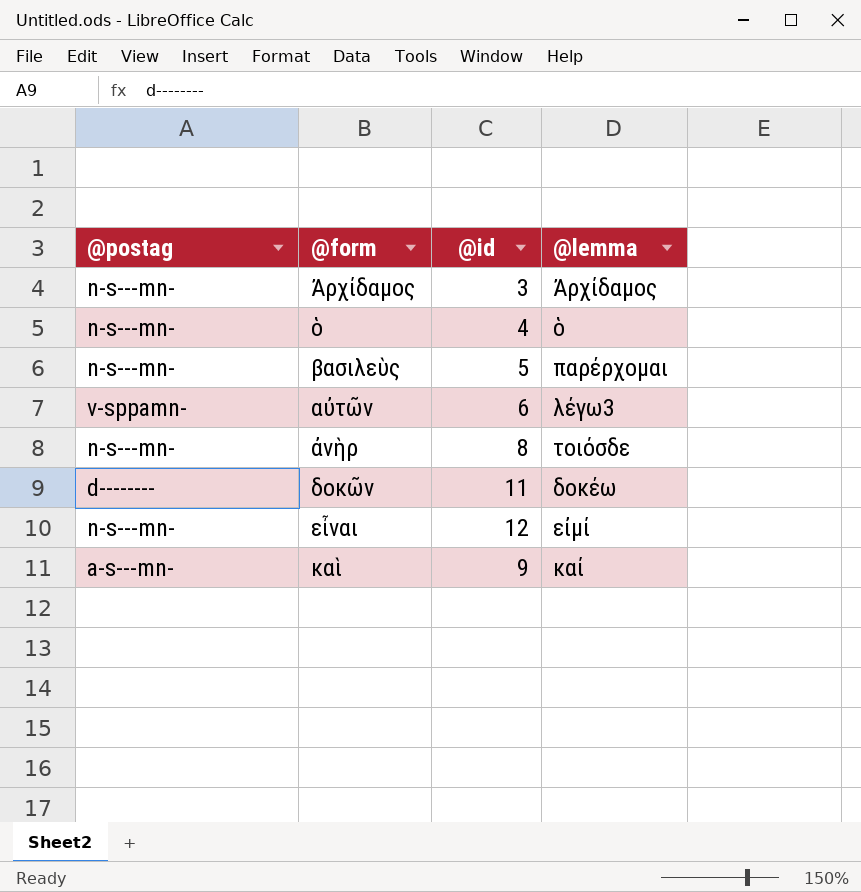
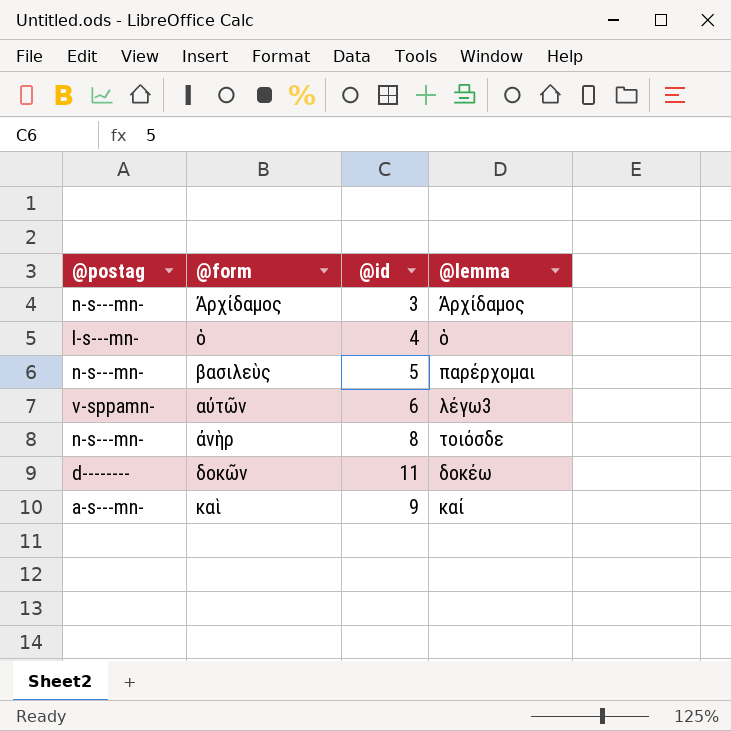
row εἶναι: n-s---mn- | 12 | εἰμί -> none
ὁ | @postag: n-s---mn- -> l-s---mn-

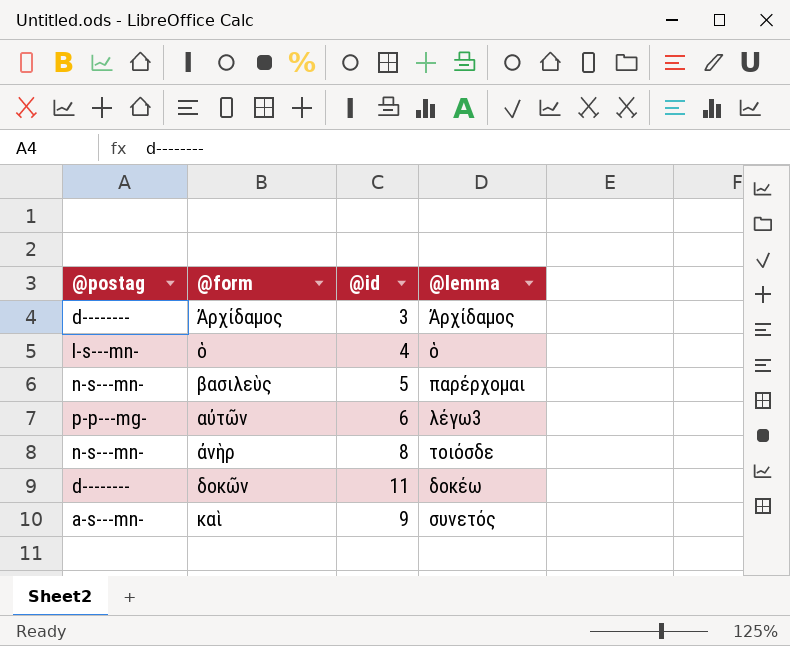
Ἀρχίδαμος | @postag: n-s---mn- -> d--------
αὐτῶν | @postag: v-sppamn- -> p-p---mg-
καὶ | @lemma: καί -> συνετός

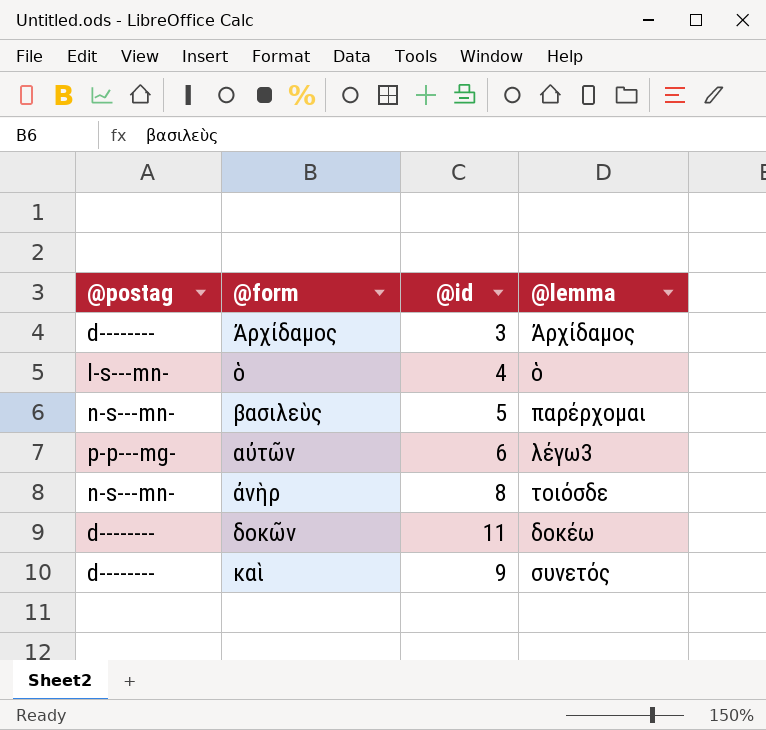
καὶ | @postag: a-s---mn- -> d--------

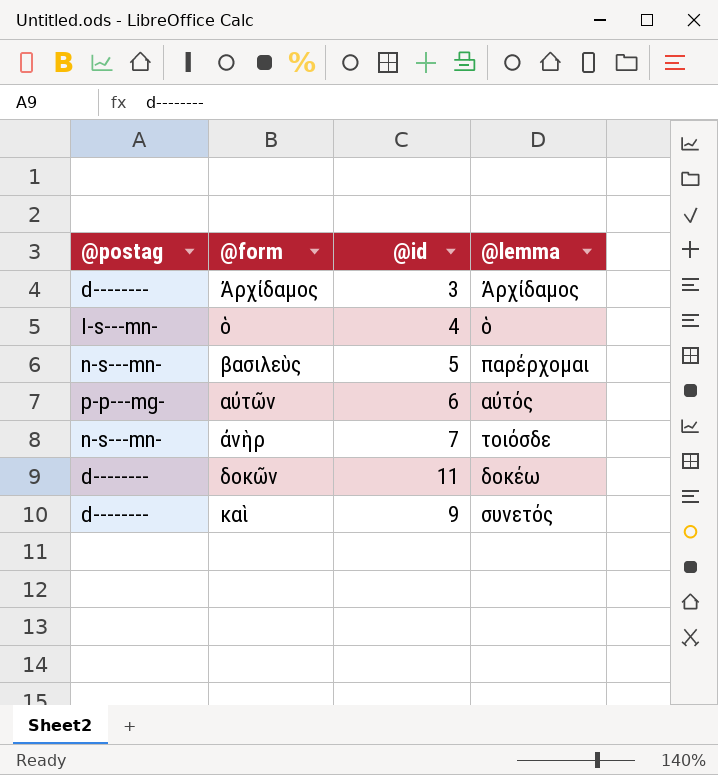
αὐτῶν | @lemma: λέγω3 -> αὐτός
ἀνὴρ | @id: 8 -> 7

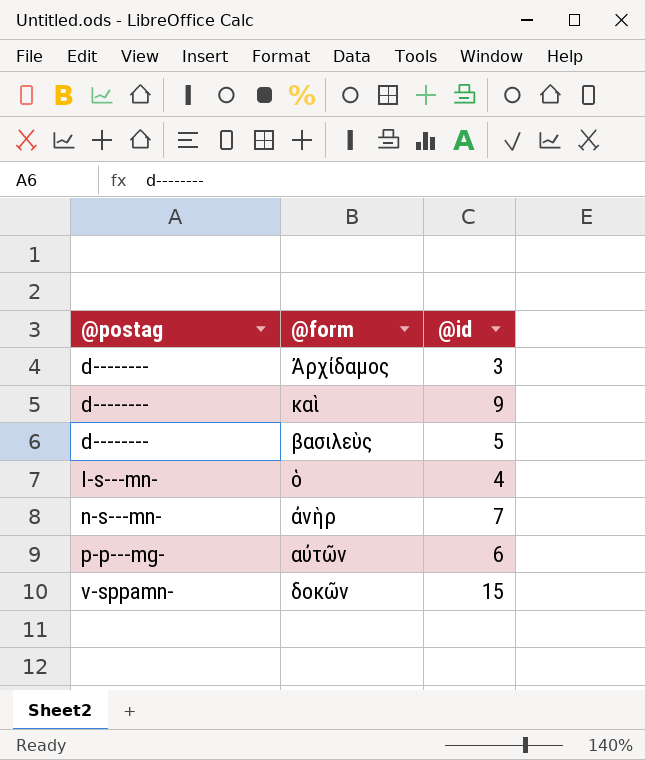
row order: none -> @postag ascending
column @lemma | position: 4 -> none
βασιλεὺς | @postag: n-s---mn- -> d--------
δοκῶν | @postag: d-------- -> v-sppamn-
δοκῶν | @id: 11 -> 15

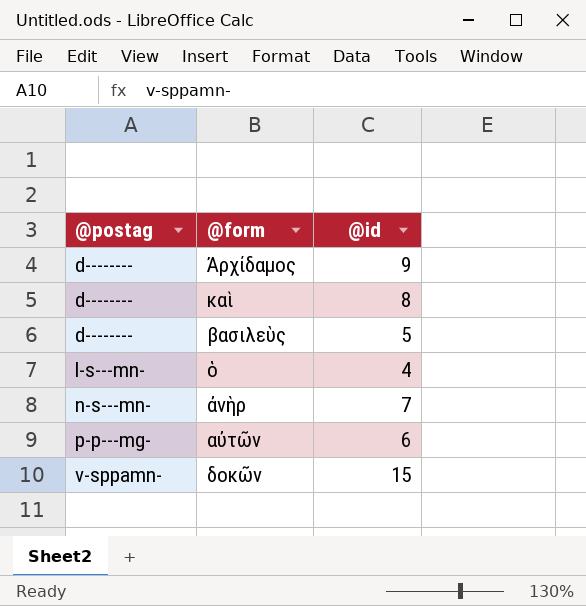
Ἀρχίδαμος | @id: 3 -> 9
καὶ | @id: 9 -> 8

